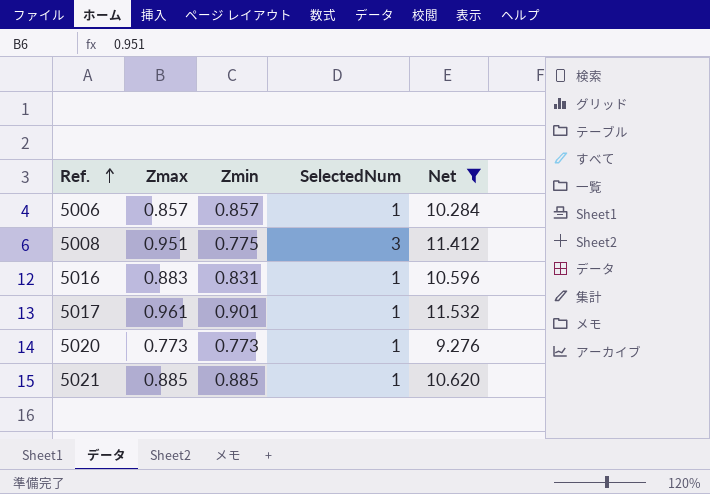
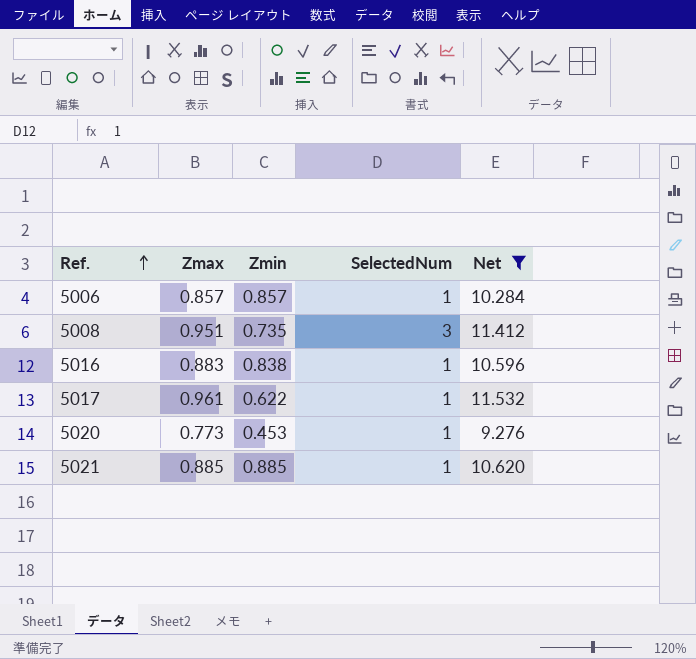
5008 | Zmin: 0.775 -> 0.735
5016 | Zmin: 0.831 -> 0.838
5017 | Zmin: 0.901 -> 0.622
5020 | Zmin: 0.773 -> 0.453

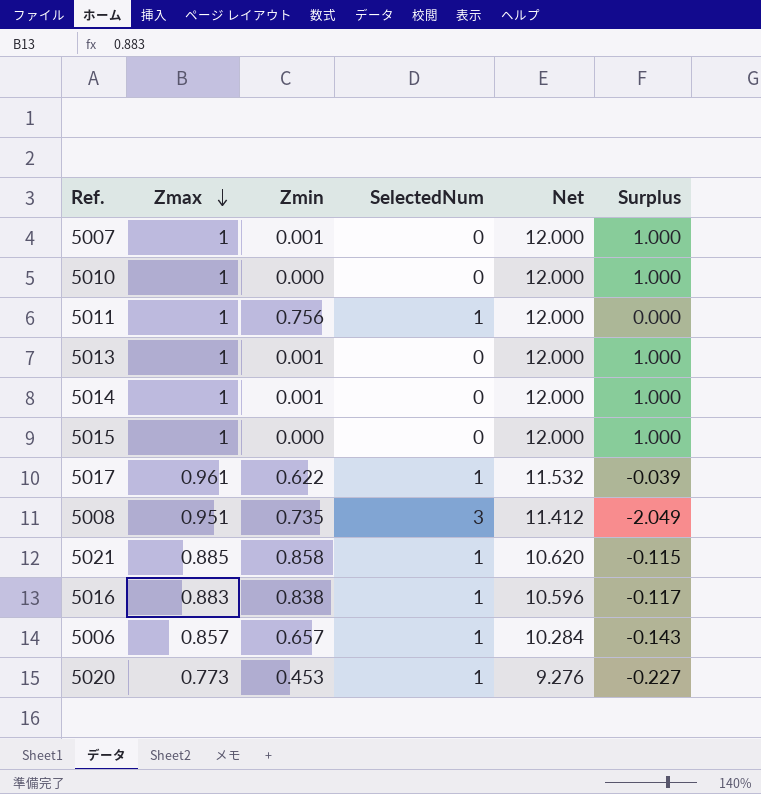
filter: Net != 12.000 -> none
row order: Ref. ascending -> Zmax descending
column Surplus | formula: none -> [Zmax] - [SelectedNum]
5021 | Zmin: 0.885 -> 0.858
5006 | Zmin: 0.857 -> 0.657

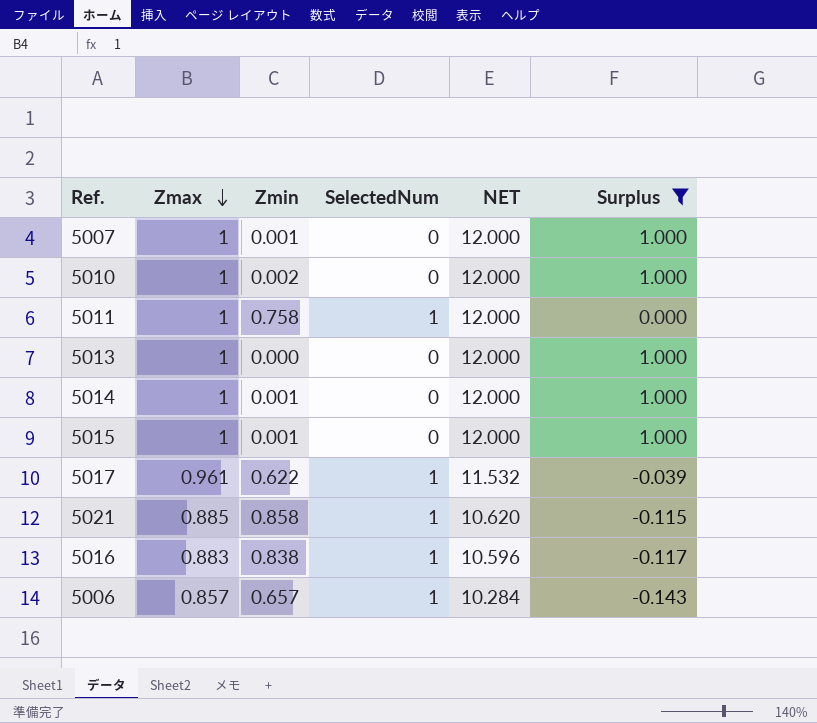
filter: none -> Surplus >= -0.143
column name: Net -> NET
5010 | Zmin: 0.000 -> 0.002
5011 | Zmin: 0.756 -> 0.758
5013 | Zmin: 0.001 -> 0.000
5015 | Zmin: 0.000 -> 0.001

